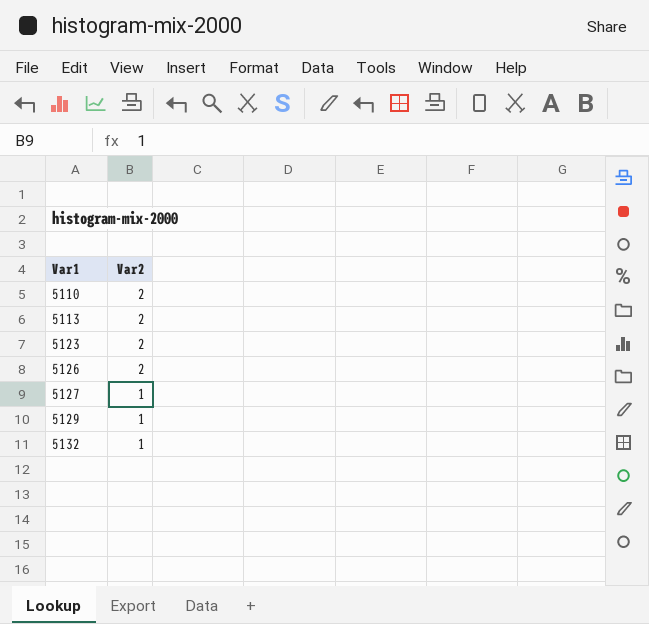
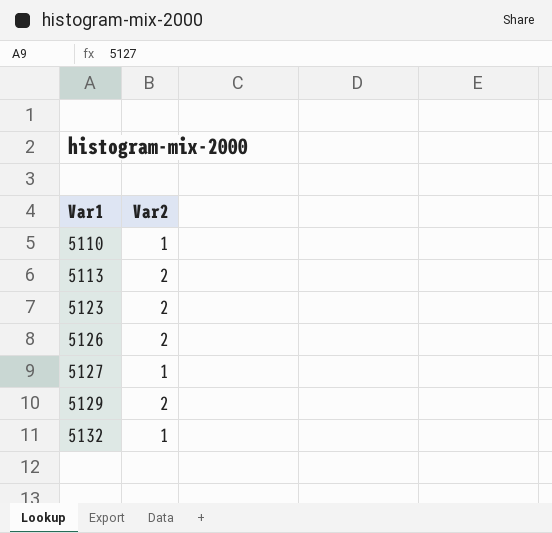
5110 | Var2: 2 -> 1
5129 | Var2: 1 -> 2

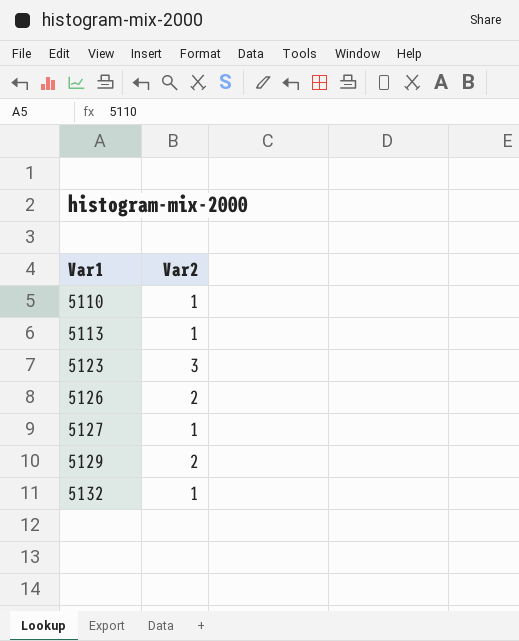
5113 | Var2: 2 -> 1
5123 | Var2: 2 -> 3

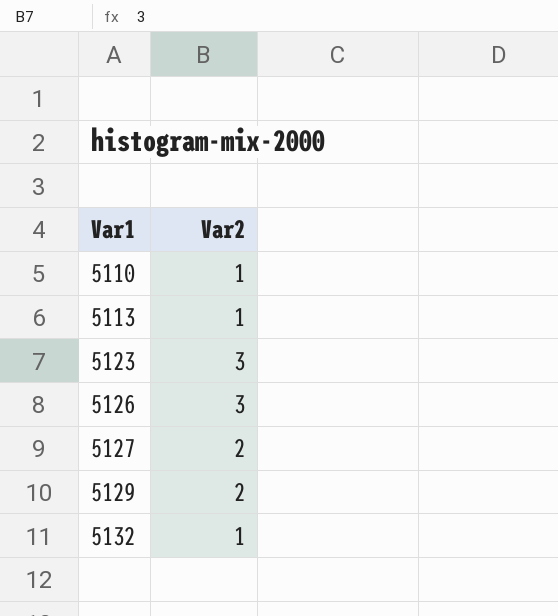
5126 | Var2: 2 -> 3
5127 | Var2: 1 -> 2

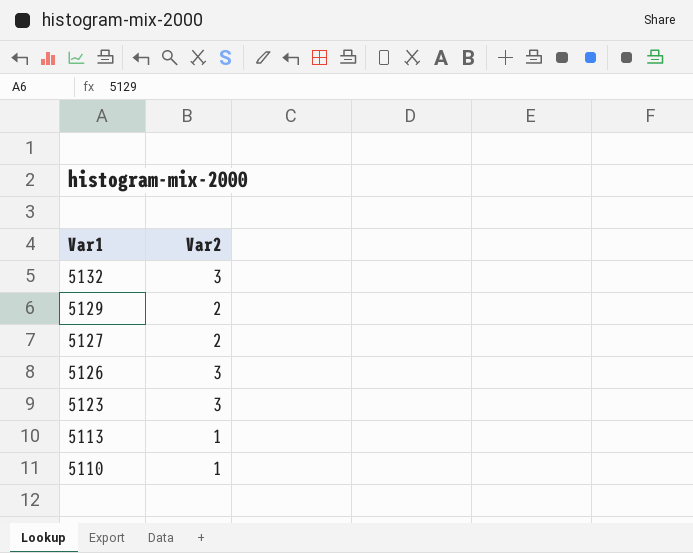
row order: Var1 ascending -> Var1 descending
5132 | Var2: 1 -> 3

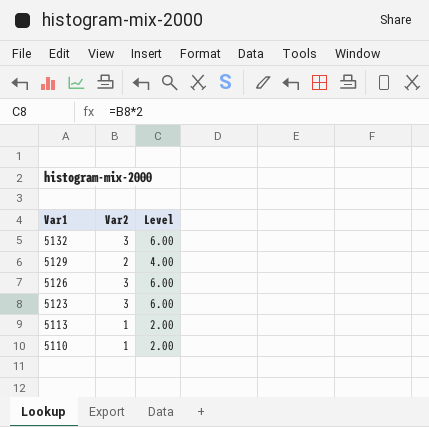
column Level | formula: none -> [Var2] * 2
row 5127: 2 -> none

